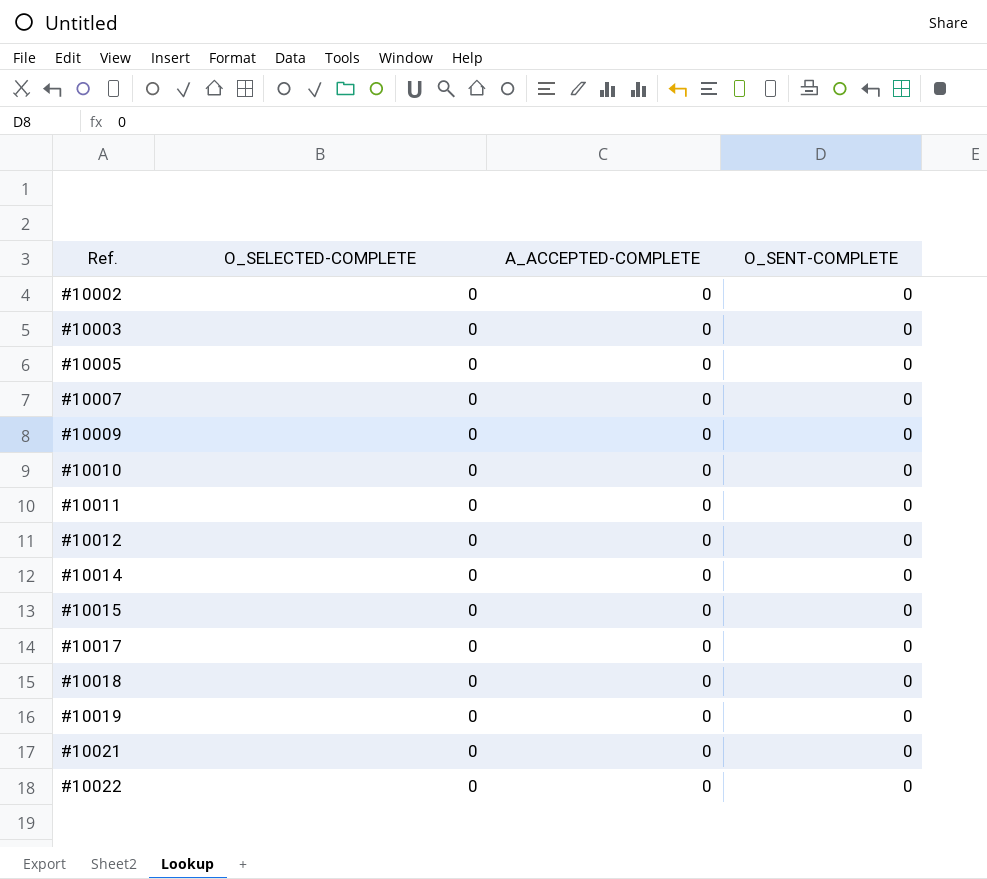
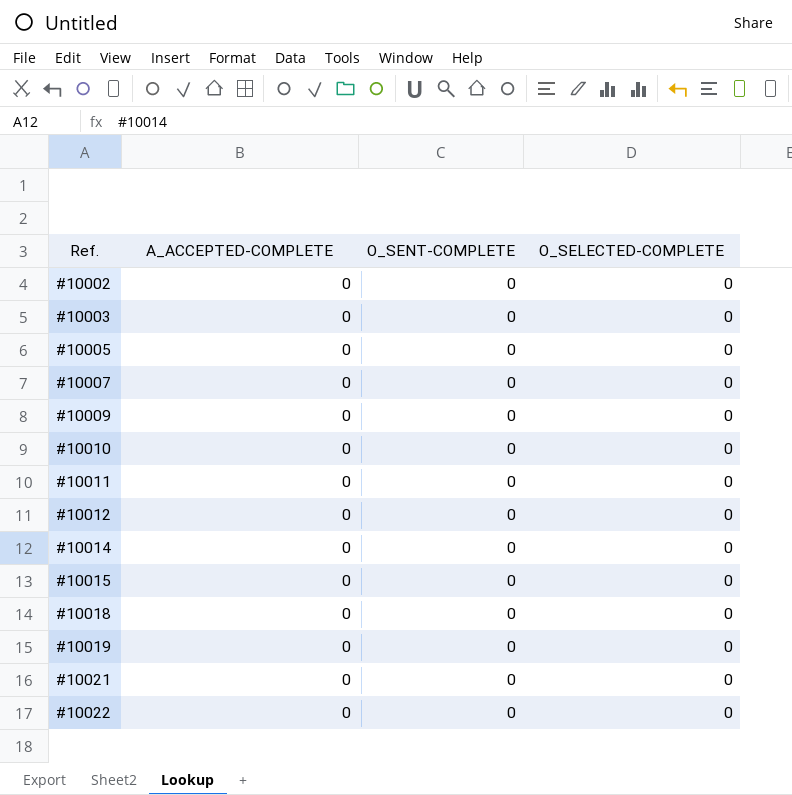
column O_SELECTED-COMPLETE | position: 2 -> 4
row #10017: 0 | 0 | 0 -> none

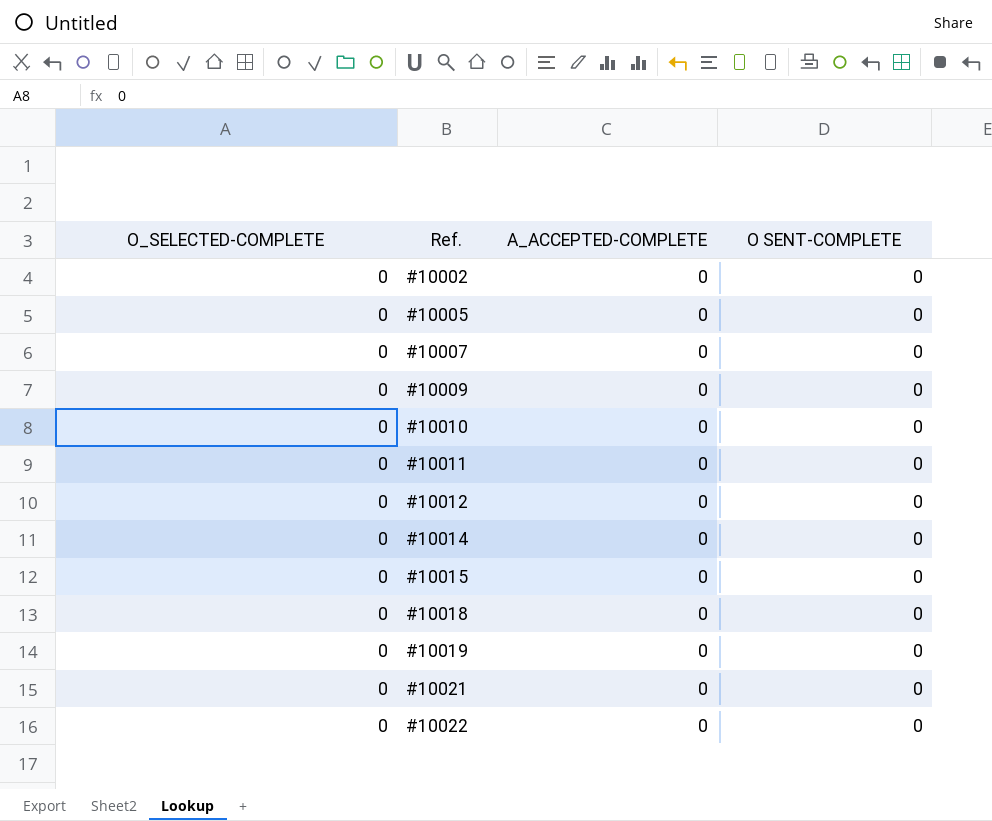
column O_SELECTED-COMPLETE | position: 4 -> 1
column name: O_SENT-COMPLETE -> O SENT-COMPLETE
row #10003: 0 | 0 | 0 -> none

